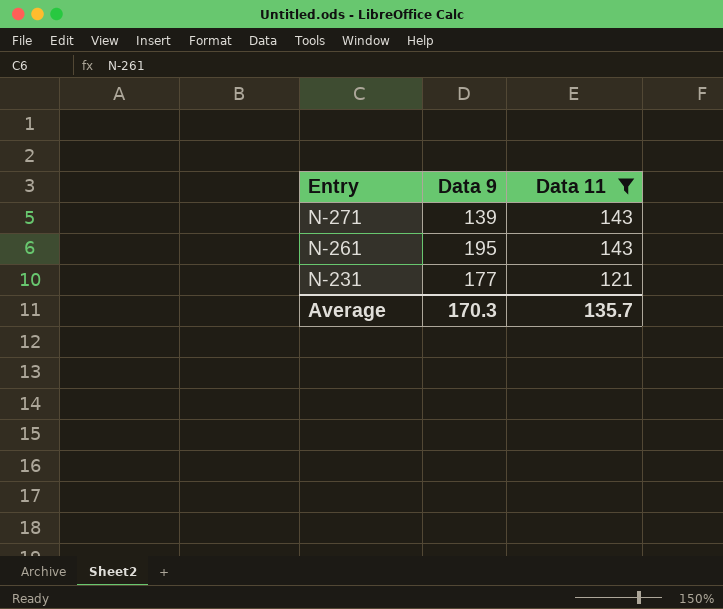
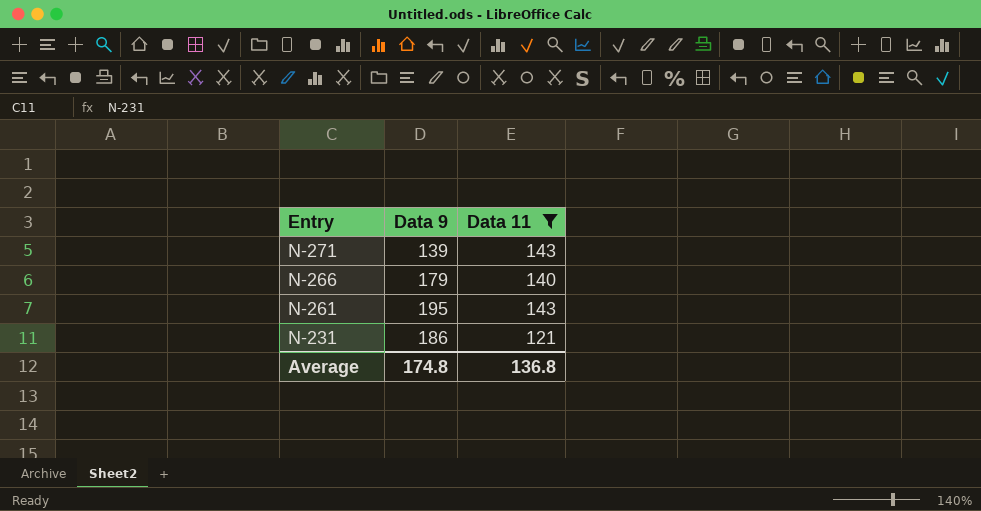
row N-266: none -> 179 | 140
N-231 | Data 9: 177 -> 186
Average | Data 9: 170.3 -> 174.8
Average | Data 11: 135.7 -> 136.8

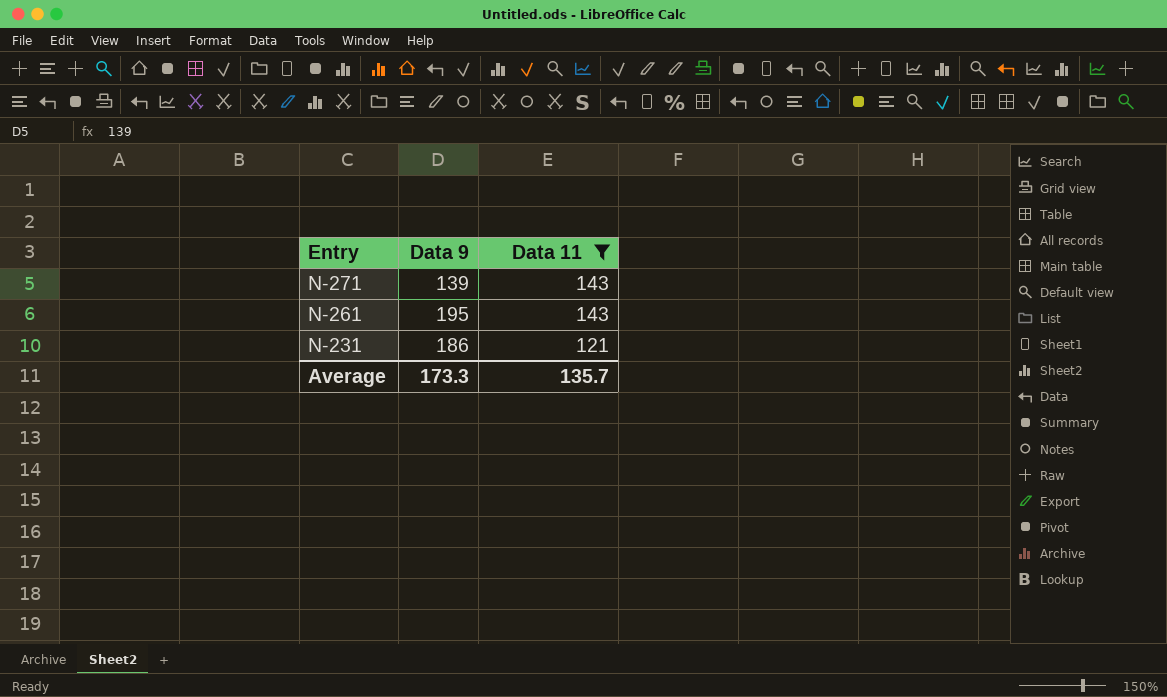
row N-266: 179 | 140 -> none
Average | Data 9: 174.8 -> 173.3
Average | Data 11: 136.8 -> 135.7

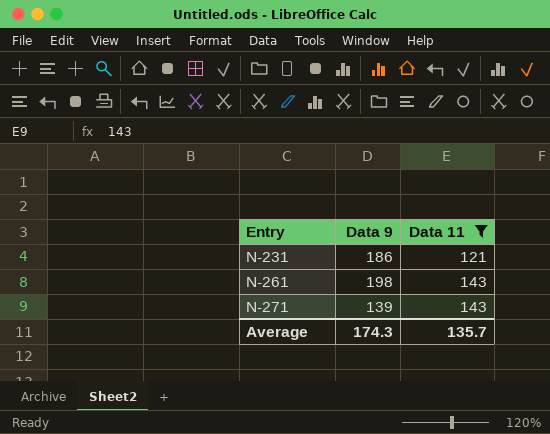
row order: Entry descending -> Entry ascending
N-261 | Data 9: 195 -> 198
Average | Data 9: 173.3 -> 174.3

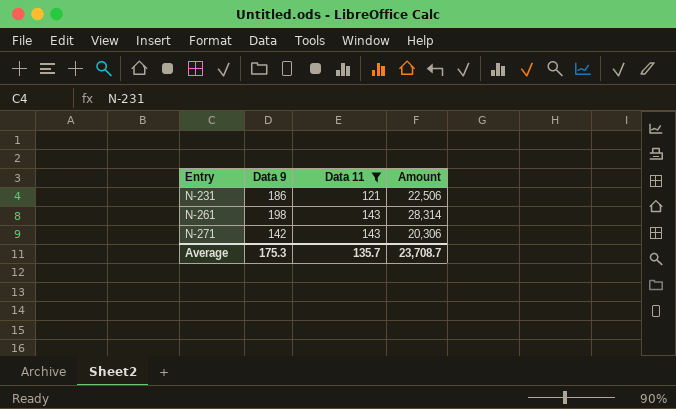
column Amount | formula: none -> [Data 9] * [Data 11]
N-271 | Data 9: 139 -> 142
Average | Data 9: 174.3 -> 175.3

